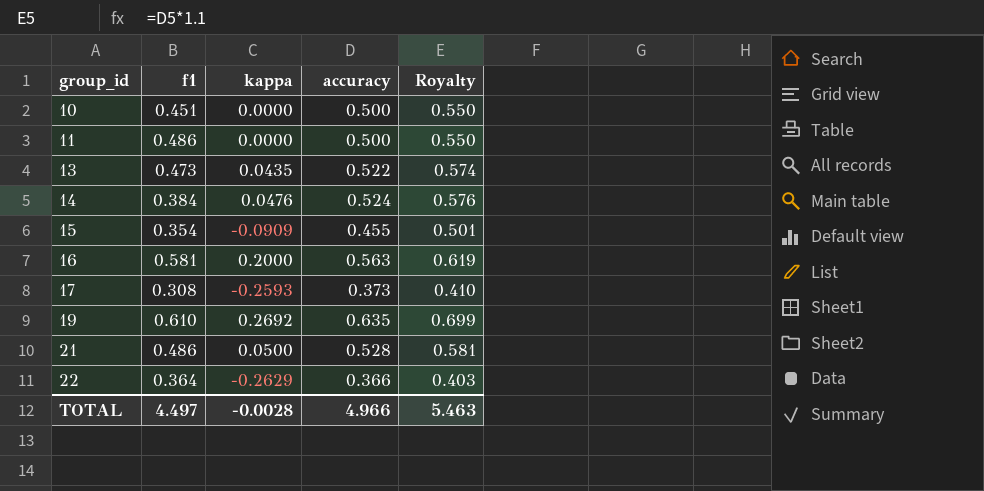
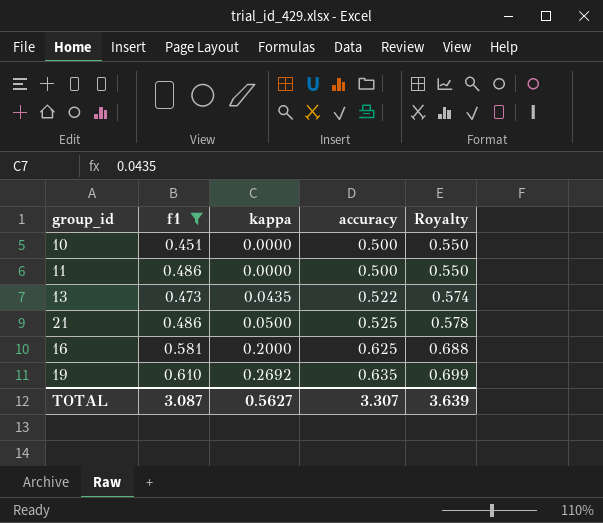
filter: none -> f1 >= 0.451
row order: group_id ascending -> kappa ascending
21 | accuracy: 0.528 -> 0.525
21 | Royalty: 0.581 -> 0.578
16 | accuracy: 0.563 -> 0.625
16 | Royalty: 0.619 -> 0.688
TOTAL | f1: 4.497 -> 3.087
TOTAL | kappa: -0.0028 -> 0.5627
TOTAL | accuracy: 4.966 -> 3.307
TOTAL | Royalty: 5.463 -> 3.639

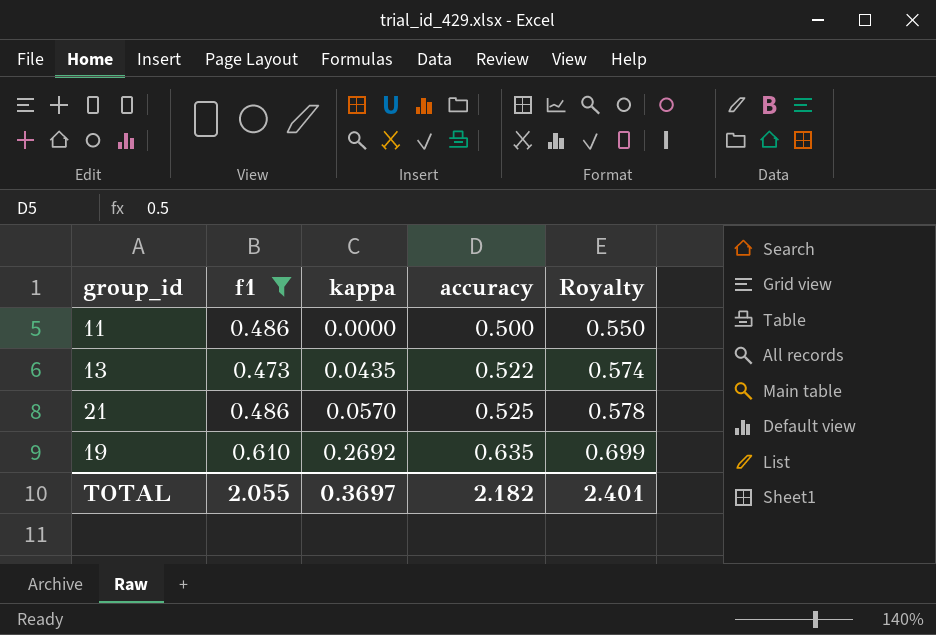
row 10: 0.451 | 0.0000 | 0.500 | 0.550 -> none
row 16: 0.581 | 0.2000 | 0.625 | 0.688 -> none
21 | kappa: 0.0500 -> 0.0570
TOTAL | f1: 3.087 -> 2.055
TOTAL | kappa: 0.5627 -> 0.3697
TOTAL | accuracy: 3.307 -> 2.182
TOTAL | Royalty: 3.639 -> 2.401

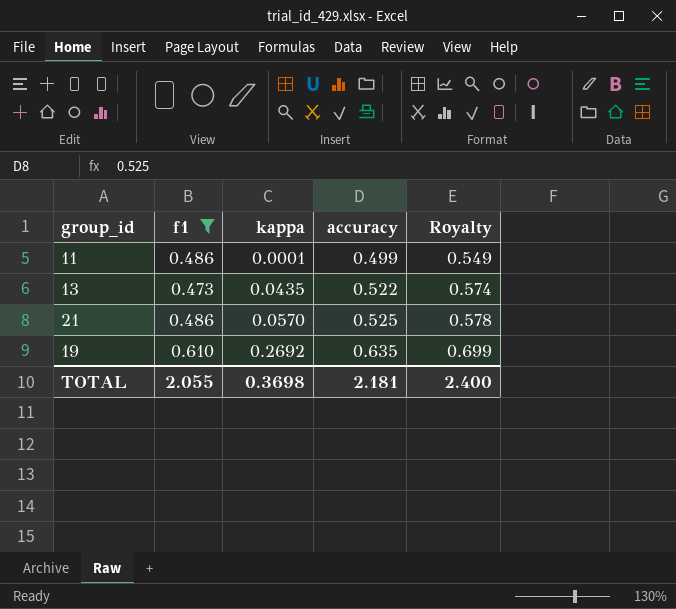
11 | kappa: 0.0000 -> 0.0001
11 | accuracy: 0.500 -> 0.499
11 | Royalty: 0.550 -> 0.549
TOTAL | kappa: 0.3697 -> 0.3698
TOTAL | accuracy: 2.182 -> 2.181
TOTAL | Royalty: 2.401 -> 2.400

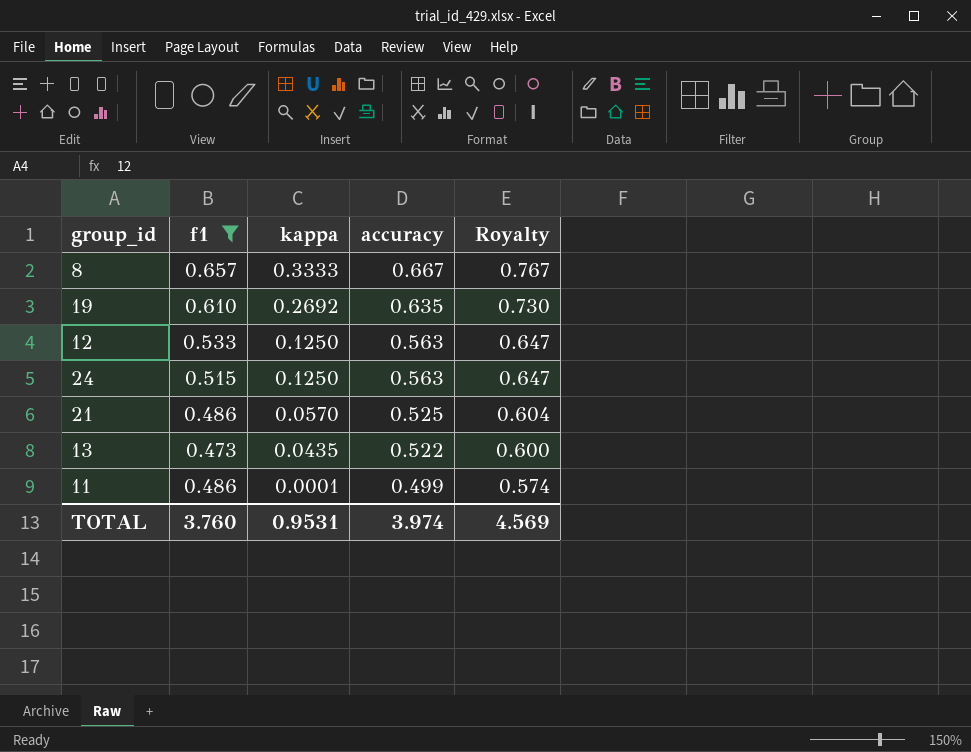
row order: kappa ascending -> kappa descending
column Royalty | formula: [accuracy] * 1.1 -> [accuracy] * 1.15
row 8: none -> 0.657 | 0.3333 | 0.667 | 0.767
row 12: none -> 0.533 | 0.1250 | 0.563 | 0.647
row 24: none -> 0.515 | 0.1250 | 0.563 | 0.647
TOTAL | f1: 2.055 -> 3.760
TOTAL | kappa: 0.3698 -> 0.9531
TOTAL | accuracy: 2.181 -> 3.974
TOTAL | Royalty: 2.400 -> 4.569

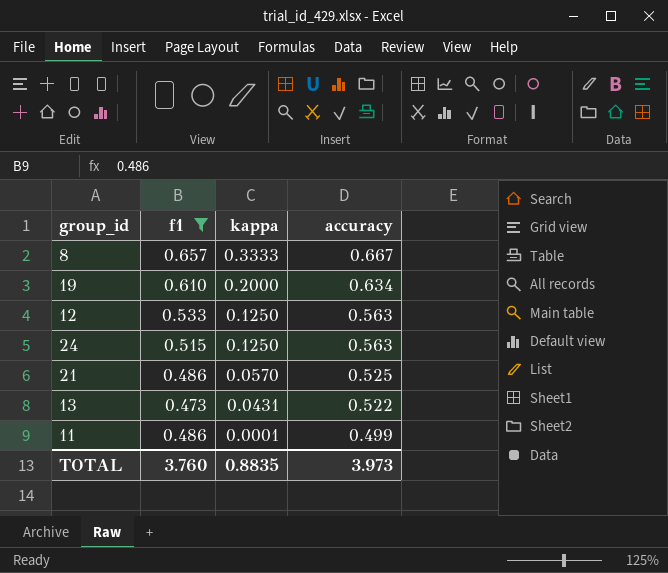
column Royalty | formula: [accuracy] * 1.15 -> none
19 | kappa: 0.2692 -> 0.2000
19 | accuracy: 0.635 -> 0.634
13 | kappa: 0.0435 -> 0.0431
TOTAL | kappa: 0.9531 -> 0.8835
TOTAL | accuracy: 3.974 -> 3.973

